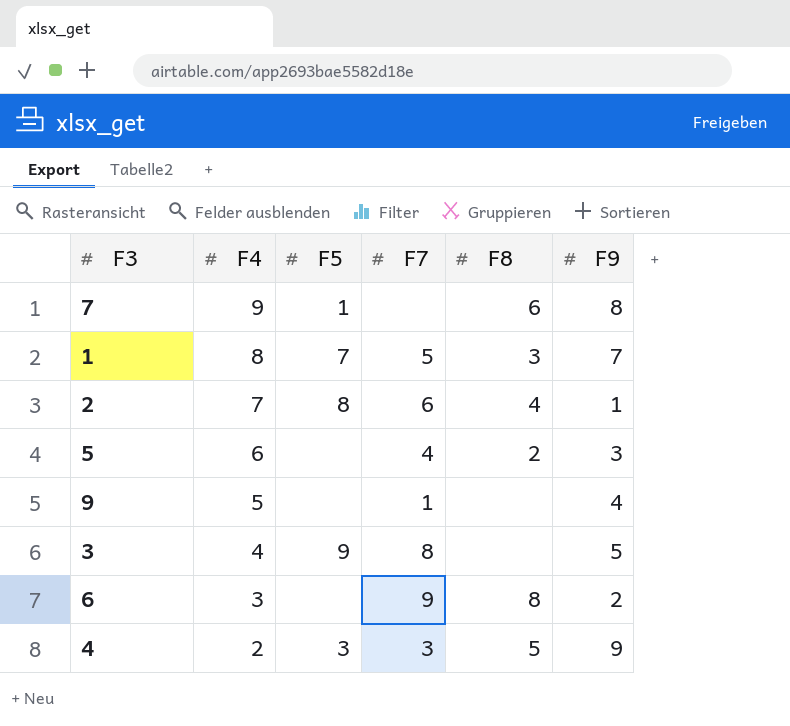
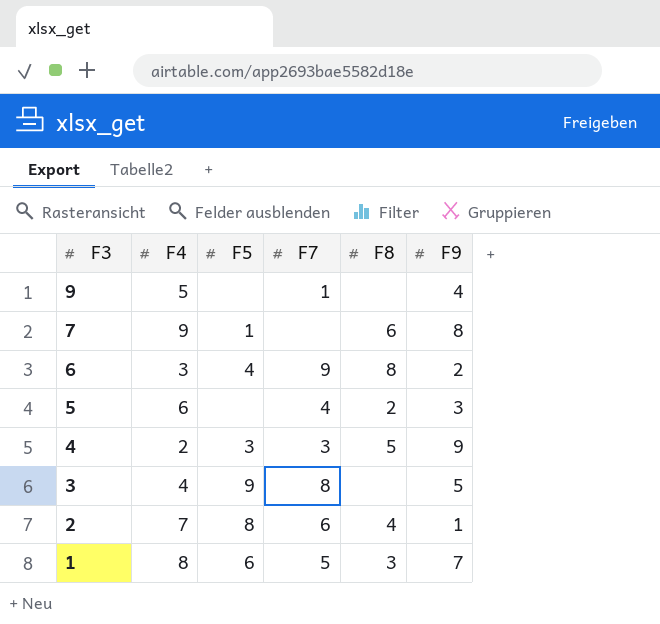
row order: F4 descending -> F3 descending
6 | F5: none -> 4
1 | F5: 7 -> 6

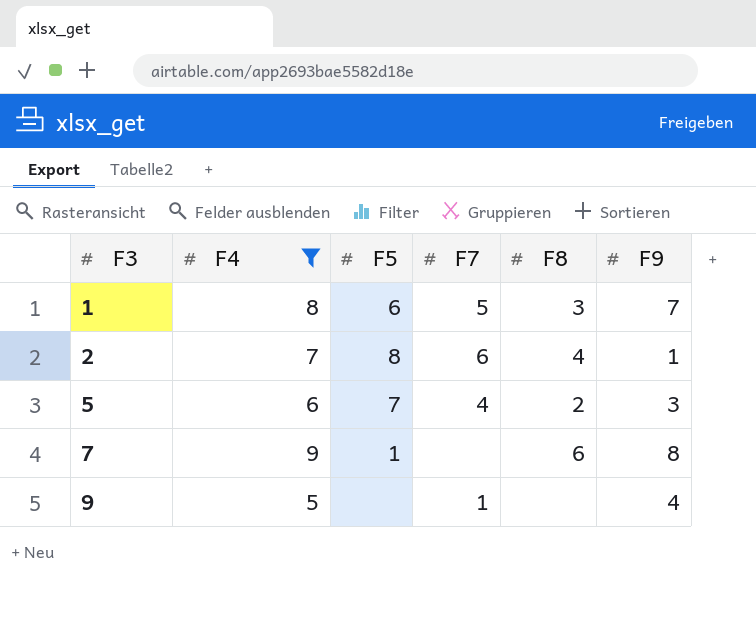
filter: none -> F4 >= 5
row order: F3 descending -> F3 ascending
5 | F5: none -> 7

